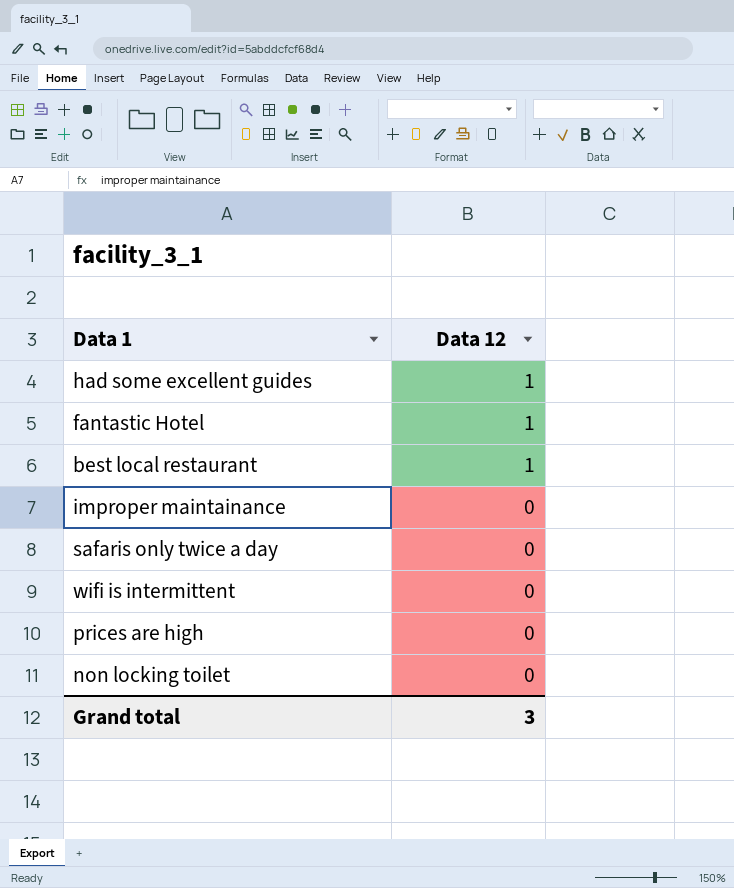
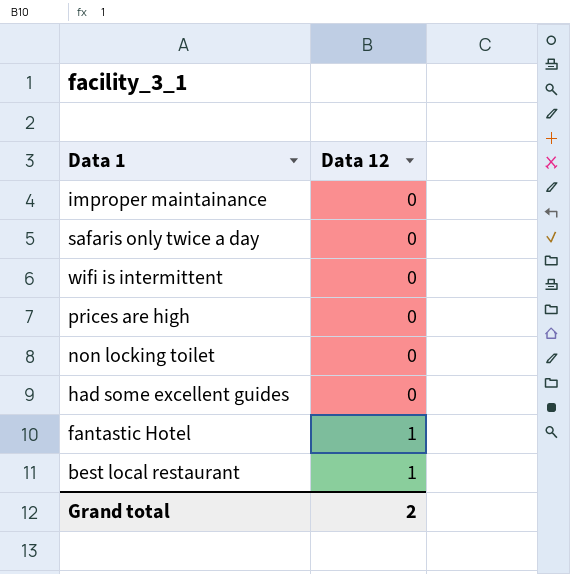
row order: Data 12 descending -> Data 12 ascending
had some excellent guides | Data 12: 1 -> 0
Grand total | Data 12: 3 -> 2

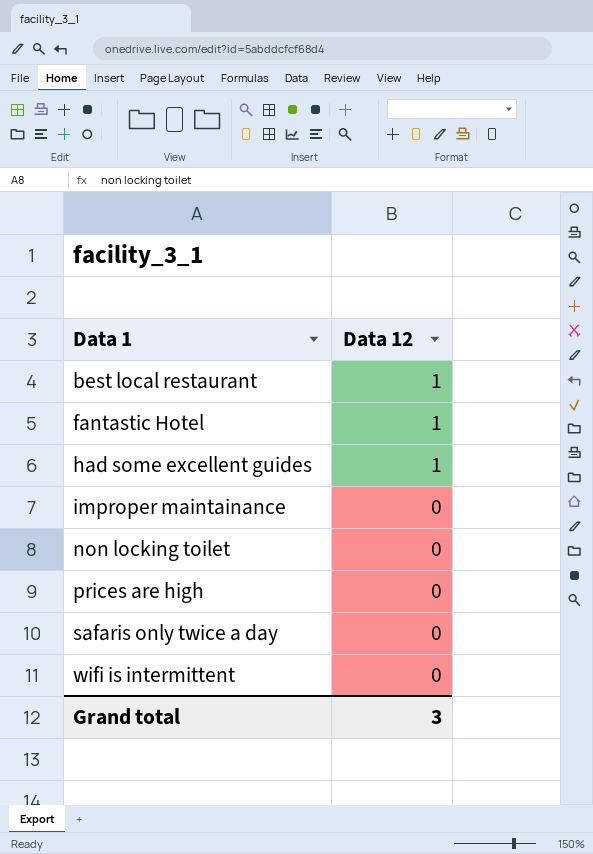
row order: Data 12 ascending -> Data 1 ascending
had some excellent guides | Data 12: 0 -> 1
Grand total | Data 12: 2 -> 3

